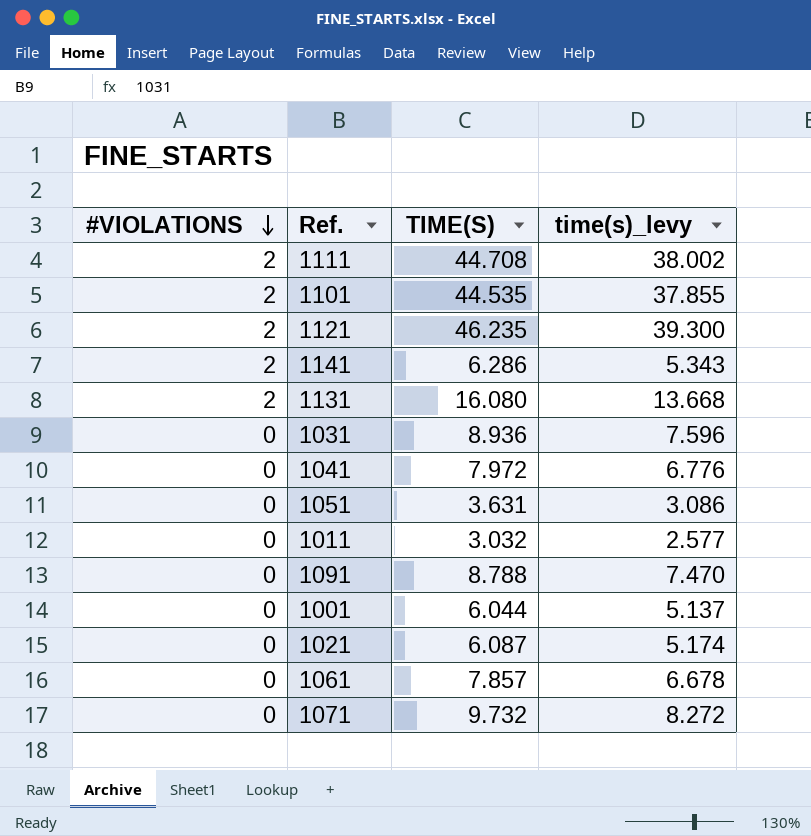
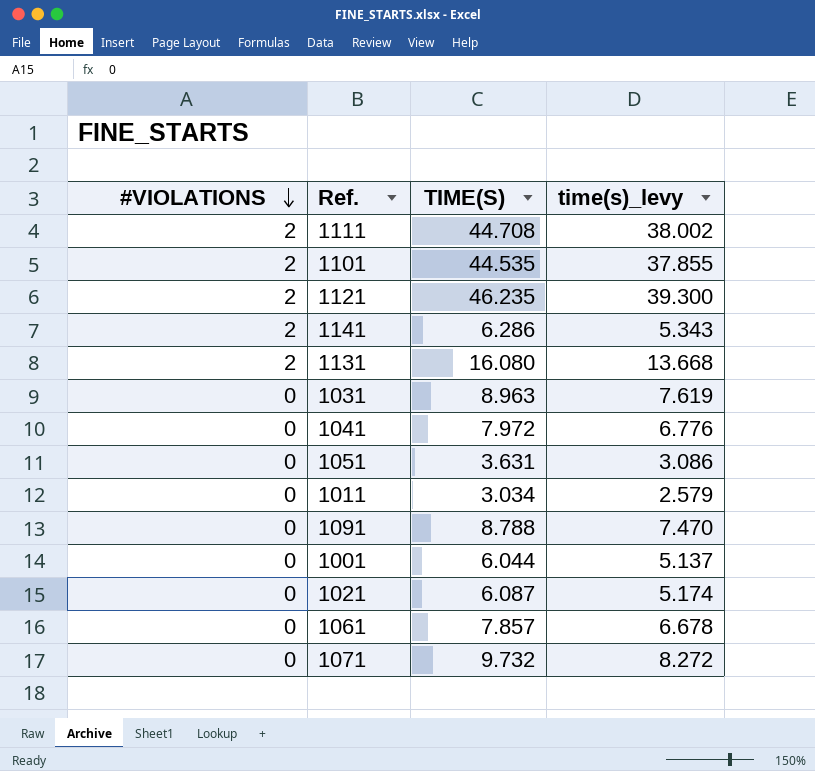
1031 | TIME(S): 8.936 -> 8.963
1031 | time(s)_levy: 7.596 -> 7.619
1011 | TIME(S): 3.032 -> 3.034
1011 | time(s)_levy: 2.577 -> 2.579

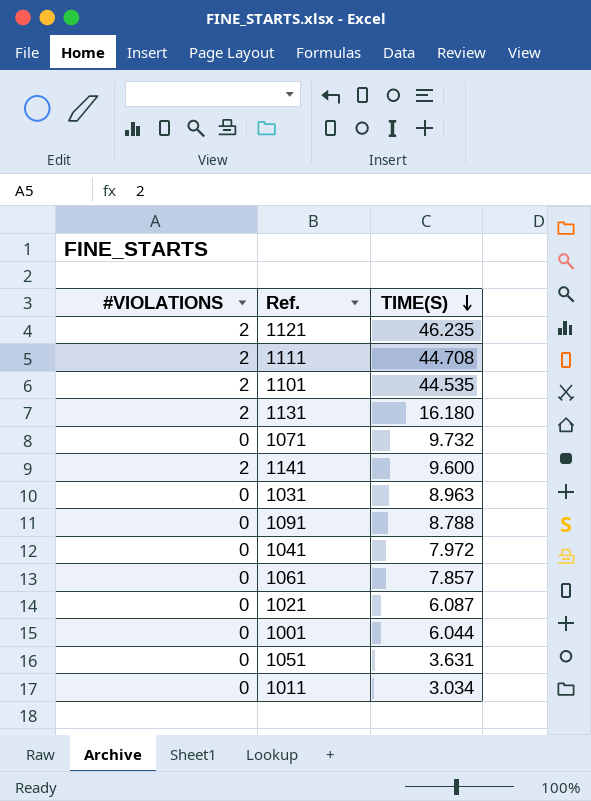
row order: #VIOLATIONS descending -> TIME(S) descending
column time(s)_levy | formula: [TIME(S)] * 0.85 -> none
1131 | TIME(S): 16.080 -> 16.180
1141 | TIME(S): 6.286 -> 9.600

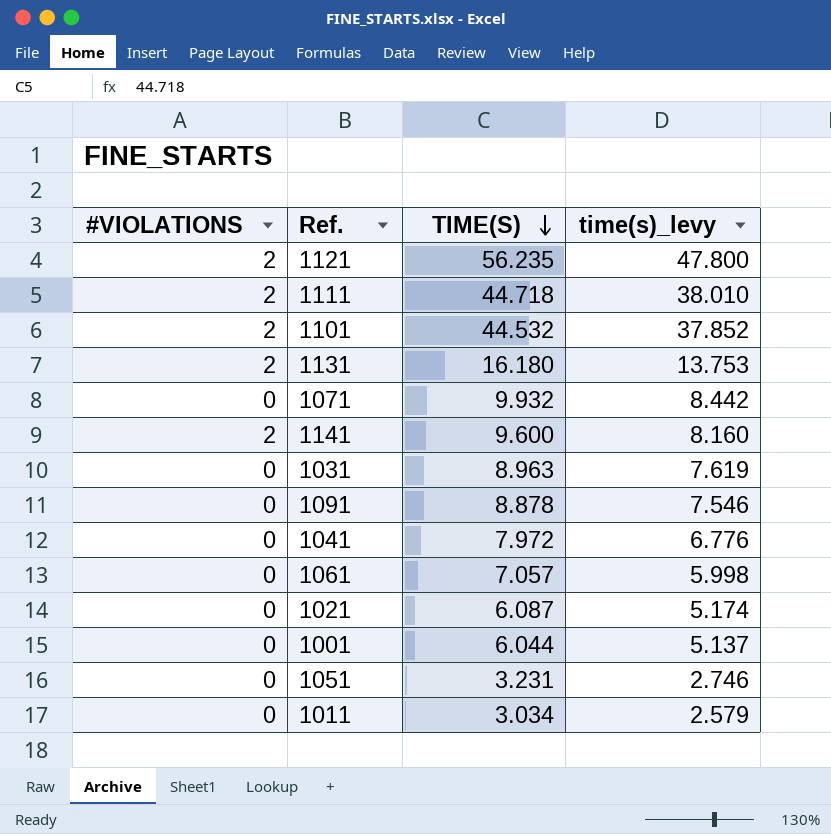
column time(s)_levy | formula: none -> [TIME(S)] * 0.85
1121 | TIME(S): 46.235 -> 56.235
1111 | TIME(S): 44.708 -> 44.718
1101 | TIME(S): 44.535 -> 44.532
1071 | TIME(S): 9.732 -> 9.932
1091 | TIME(S): 8.788 -> 8.878
1061 | TIME(S): 7.857 -> 7.057
1051 | TIME(S): 3.631 -> 3.231

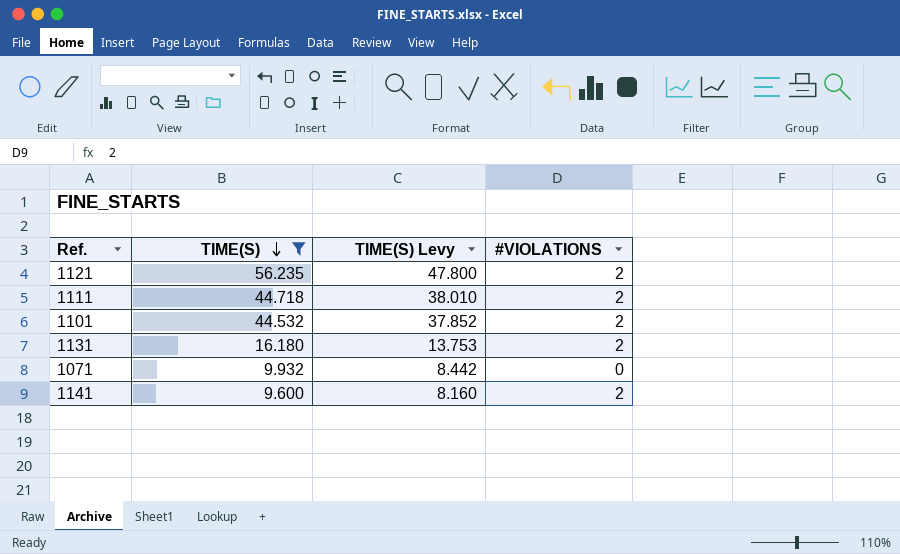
filter: none -> TIME(S) >= 9.600
column name: time(s)_levy -> TIME(S) Levy
column #VIOLATIONS | position: 1 -> 4

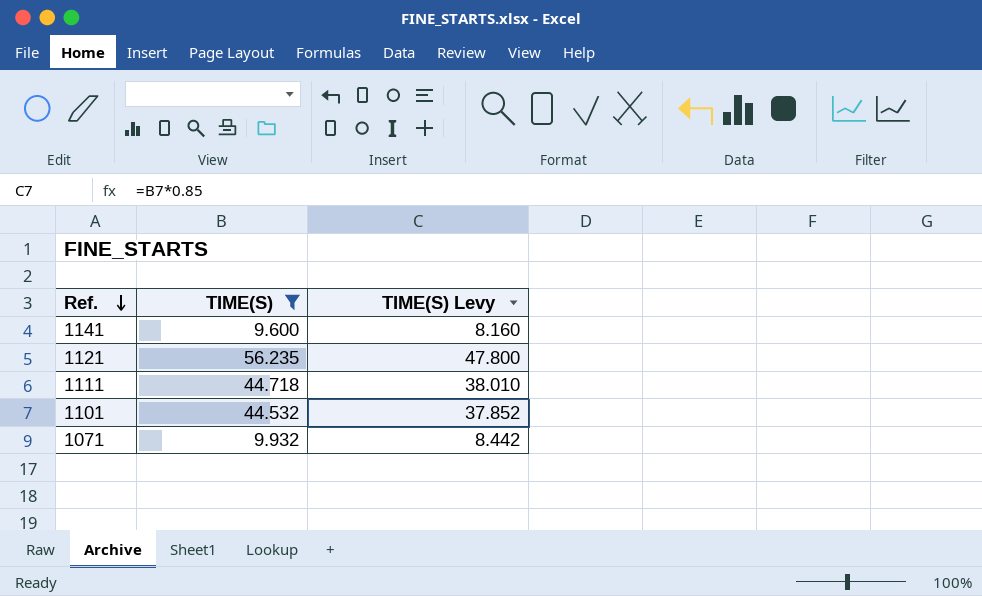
row order: TIME(S) descending -> Ref. descending
column #VIOLATIONS | position: 4 -> none
row 1131: 16.180 | 13.753 | 2 -> none

